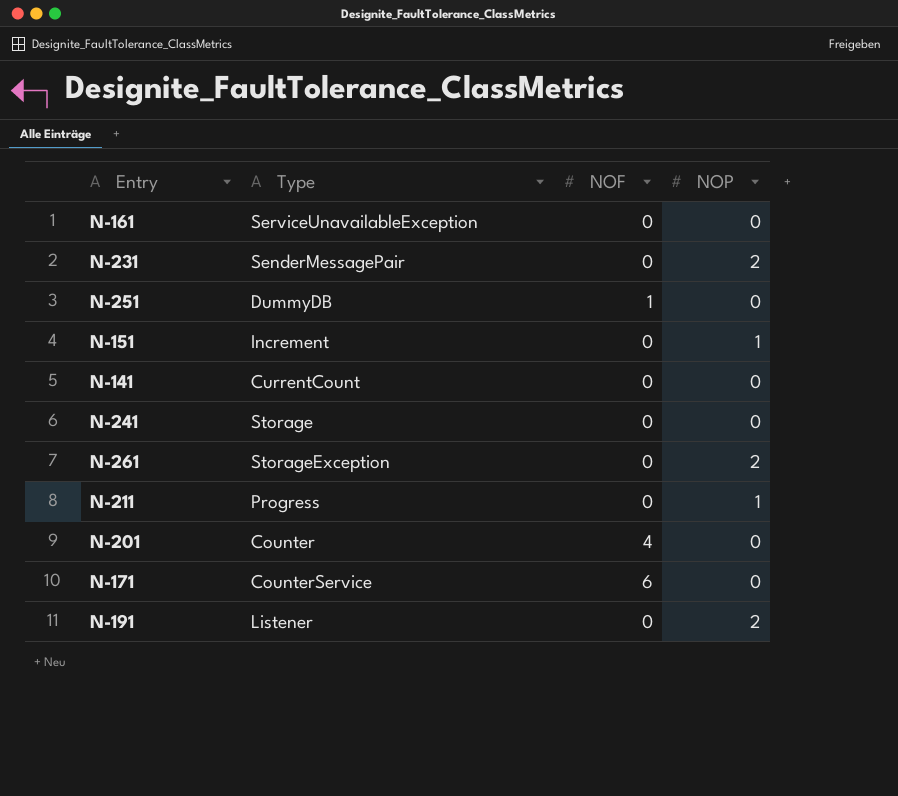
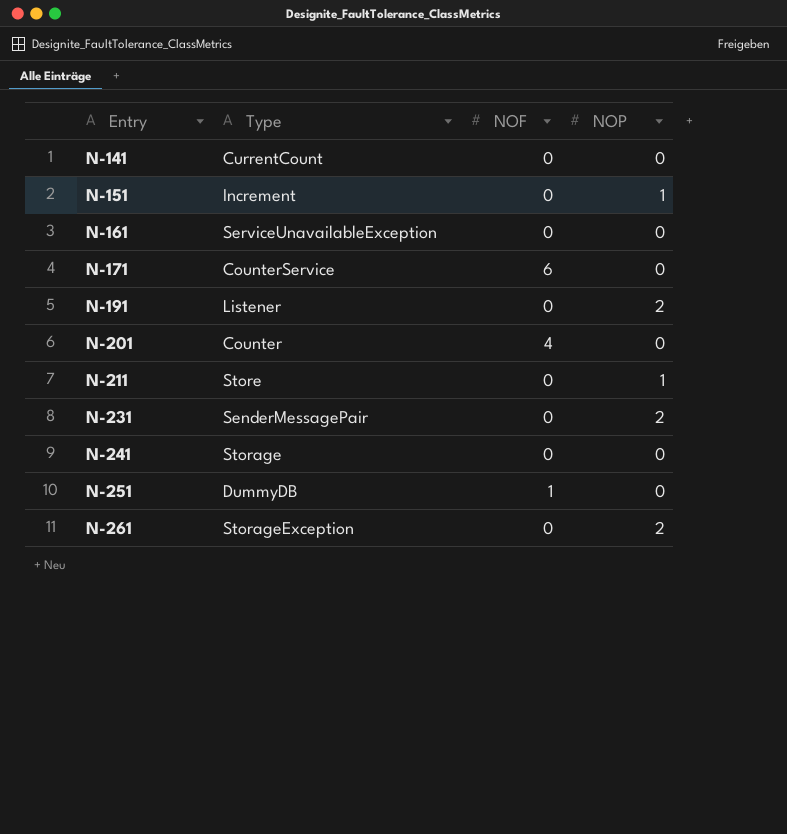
row order: none -> Entry ascending
N-211 | Type: Progress -> Store

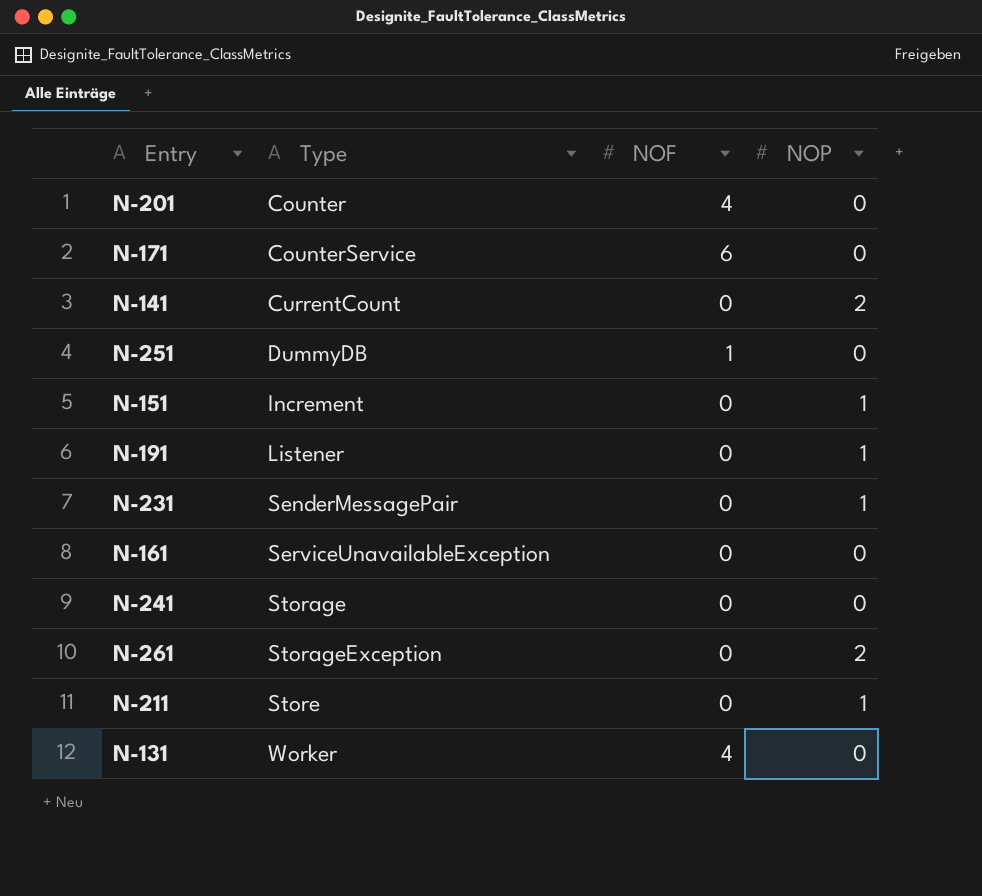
row order: Entry ascending -> Type ascending
N-141 | NOP: 0 -> 2
N-191 | NOP: 2 -> 1
N-231 | NOP: 2 -> 1
row N-131: none -> Worker | 4 | 0

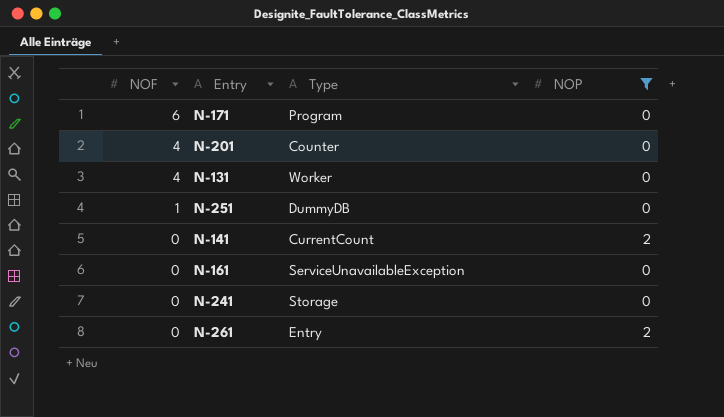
filter: none -> NOP != 1
row order: Type ascending -> NOF descending
column NOF | position: 3 -> 1
N-171 | Type: CounterService -> Program
N-261 | Type: StorageException -> Entry

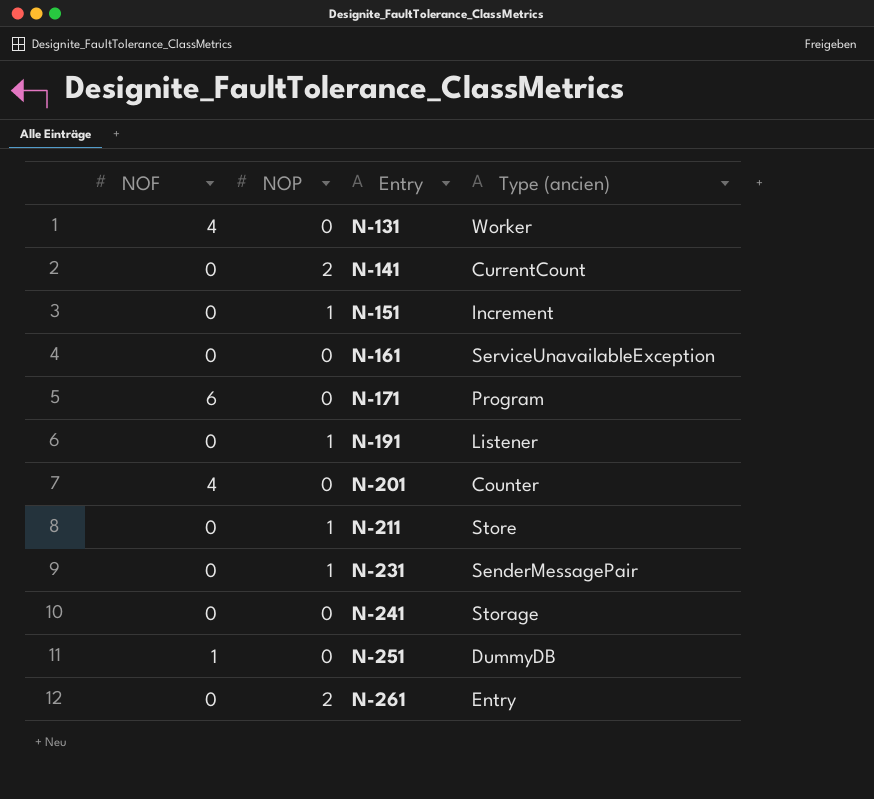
filter: NOP != 1 -> none
row order: NOF descending -> Entry ascending
column NOP | position: 4 -> 2
column name: Type -> Type (ancien)

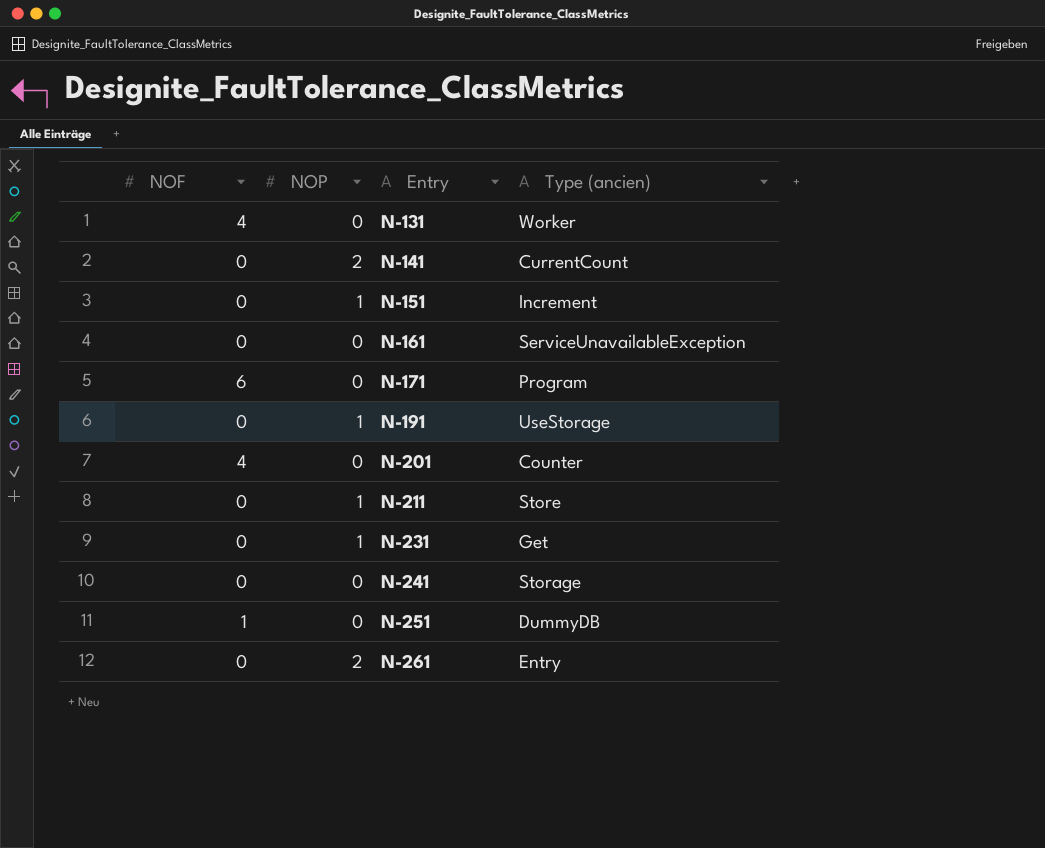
N-191 | Type (ancien): Listener -> UseStorage
N-231 | Type (ancien): SenderMessagePair -> Get

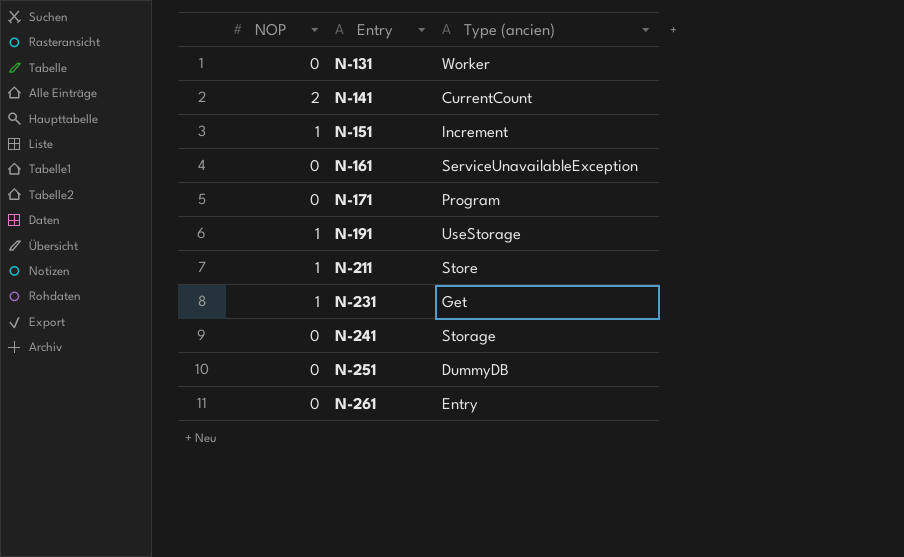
column NOF | position: 1 -> none
row N-201: 4 | 0 | Counter -> none
N-261 | NOP: 2 -> 0

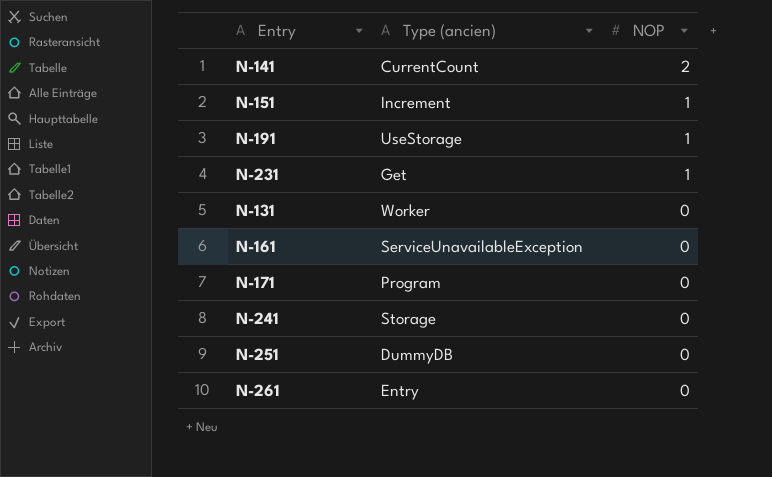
row order: Entry ascending -> NOP descending
column NOP | position: 1 -> 3
row N-211: 1 | Store -> none

